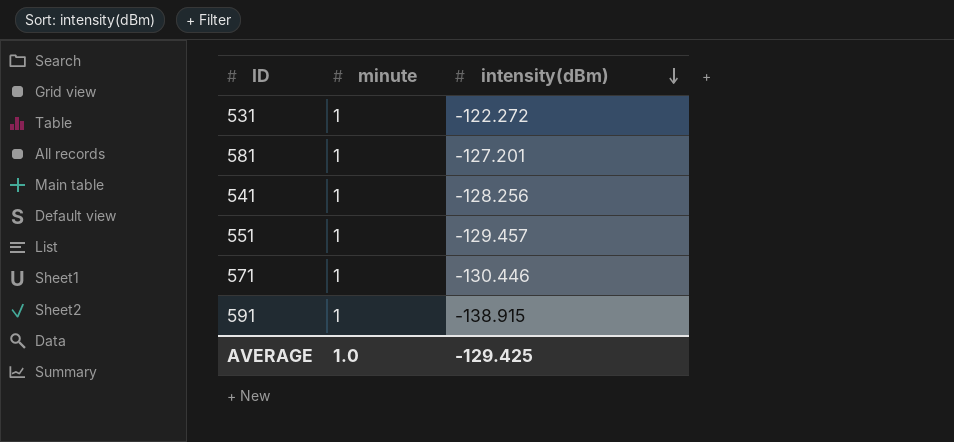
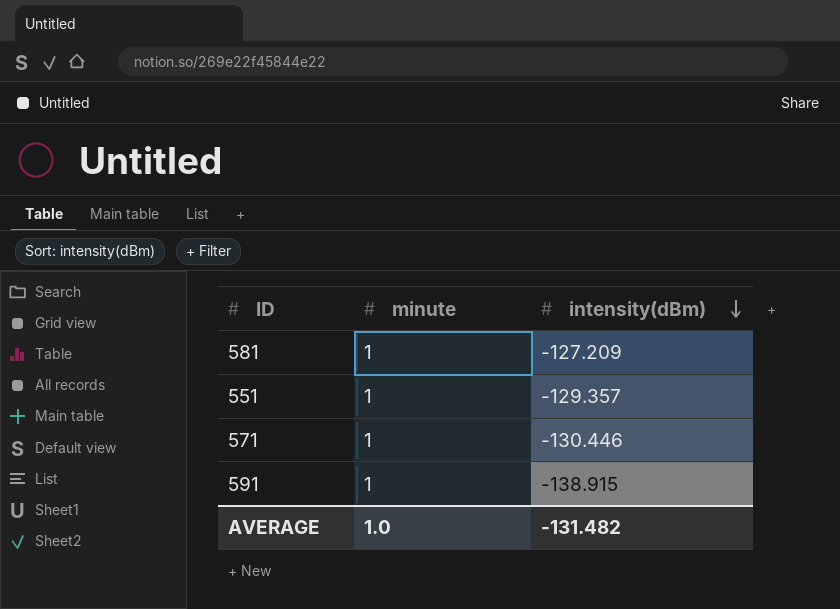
row 531: 1 | -122.272 -> none
row 541: 1 | -128.256 -> none
581 | intensity(dBm): -127.201 -> -127.209
551 | intensity(dBm): -129.457 -> -129.357
AVERAGE | intensity(dBm): -129.425 -> -131.482

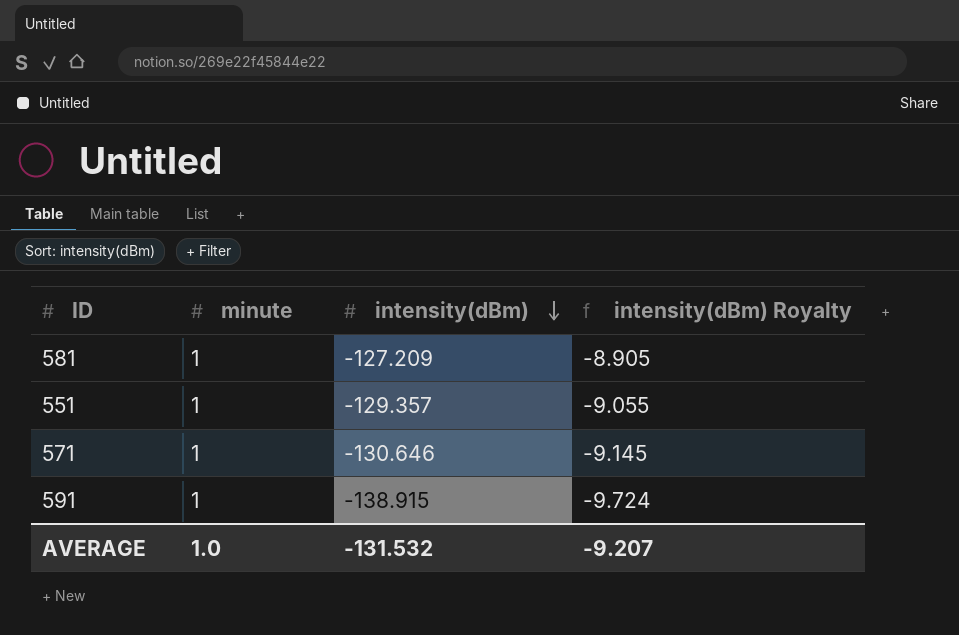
column intensity(dBm) Royalty | formula: none -> [intensity(dBm)] * 0.07
571 | intensity(dBm): -130.446 -> -130.646
AVERAGE | intensity(dBm): -131.482 -> -131.532

